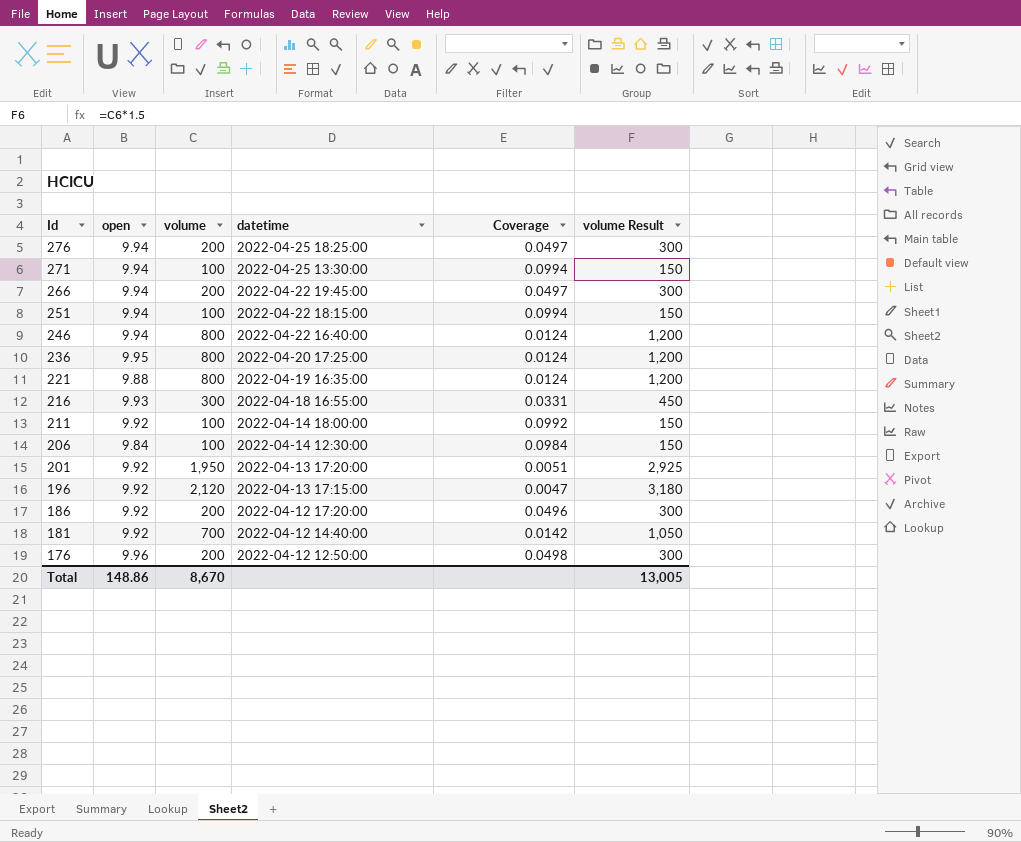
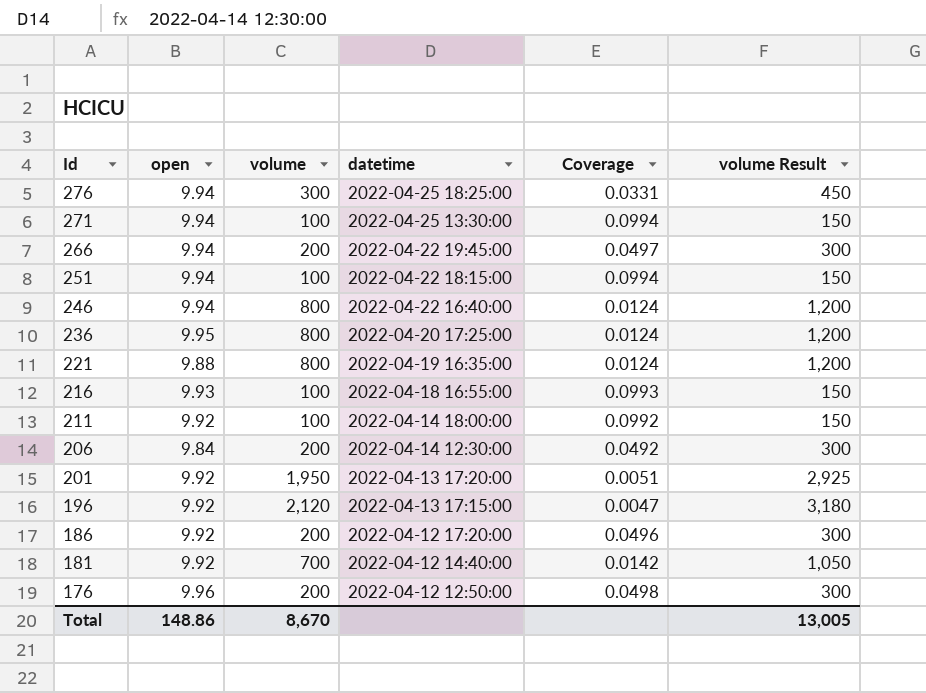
276 | volume: 200 -> 300
276 | Coverage: 0.0497 -> 0.0331
276 | volume Result: 300 -> 450
216 | volume: 300 -> 100
216 | Coverage: 0.0331 -> 0.0993
216 | volume Result: 450 -> 150
206 | volume: 100 -> 200
206 | Coverage: 0.0984 -> 0.0492
206 | volume Result: 150 -> 300

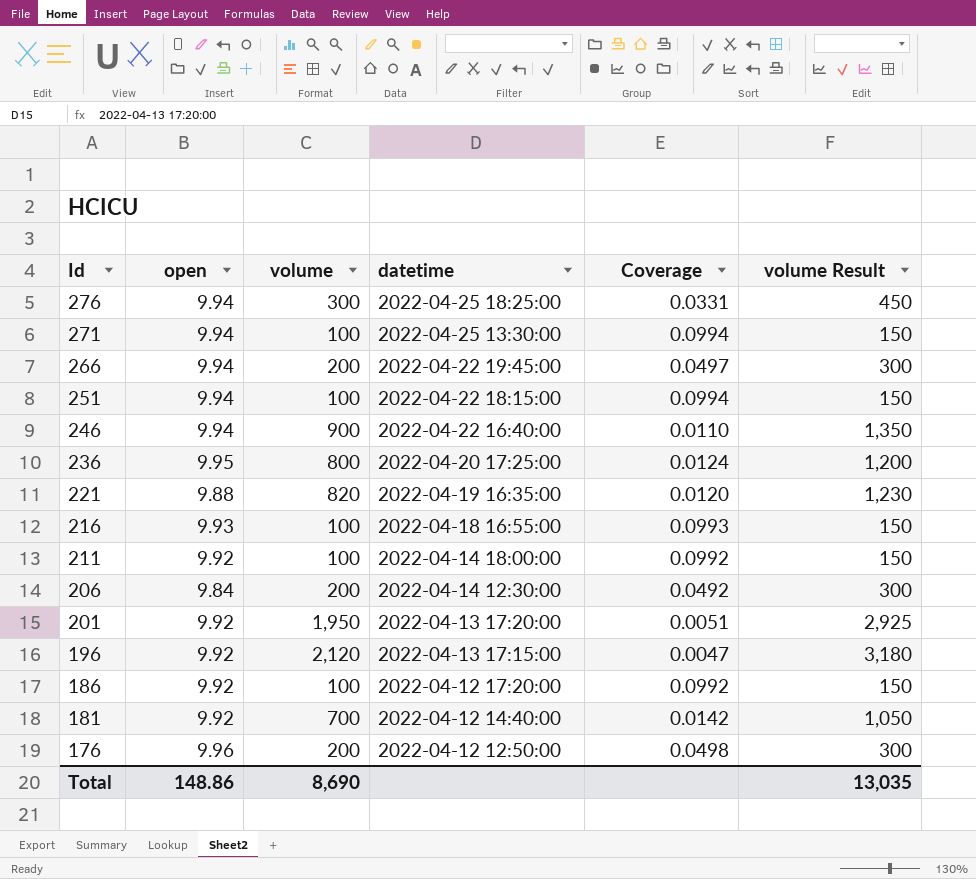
246 | volume: 800 -> 900
246 | Coverage: 0.0124 -> 0.0110
246 | volume Result: 1,200 -> 1,350
221 | volume: 800 -> 820
221 | Coverage: 0.0124 -> 0.0120
221 | volume Result: 1,200 -> 1,230
186 | volume: 200 -> 100
186 | Coverage: 0.0496 -> 0.0992
186 | volume Result: 300 -> 150
Total | volume: 8,670 -> 8,690
Total | volume Result: 13,005 -> 13,035

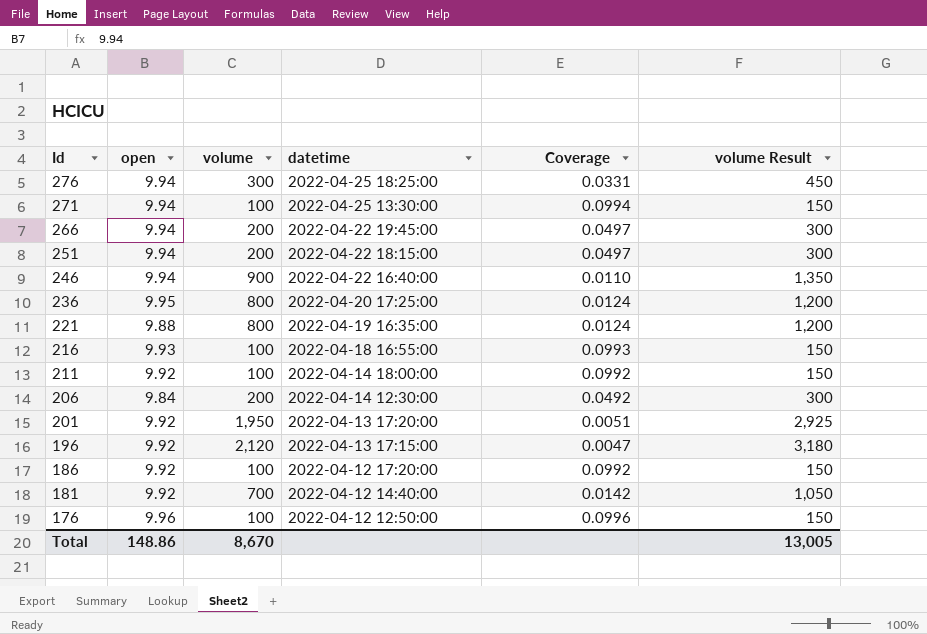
251 | volume: 100 -> 200
251 | Coverage: 0.0994 -> 0.0497
251 | volume Result: 150 -> 300
221 | volume: 820 -> 800
221 | Coverage: 0.0120 -> 0.0124
221 | volume Result: 1,230 -> 1,200
176 | volume: 200 -> 100
176 | Coverage: 0.0498 -> 0.0996
176 | volume Result: 300 -> 150
Total | volume: 8,690 -> 8,670
Total | volume Result: 13,035 -> 13,005

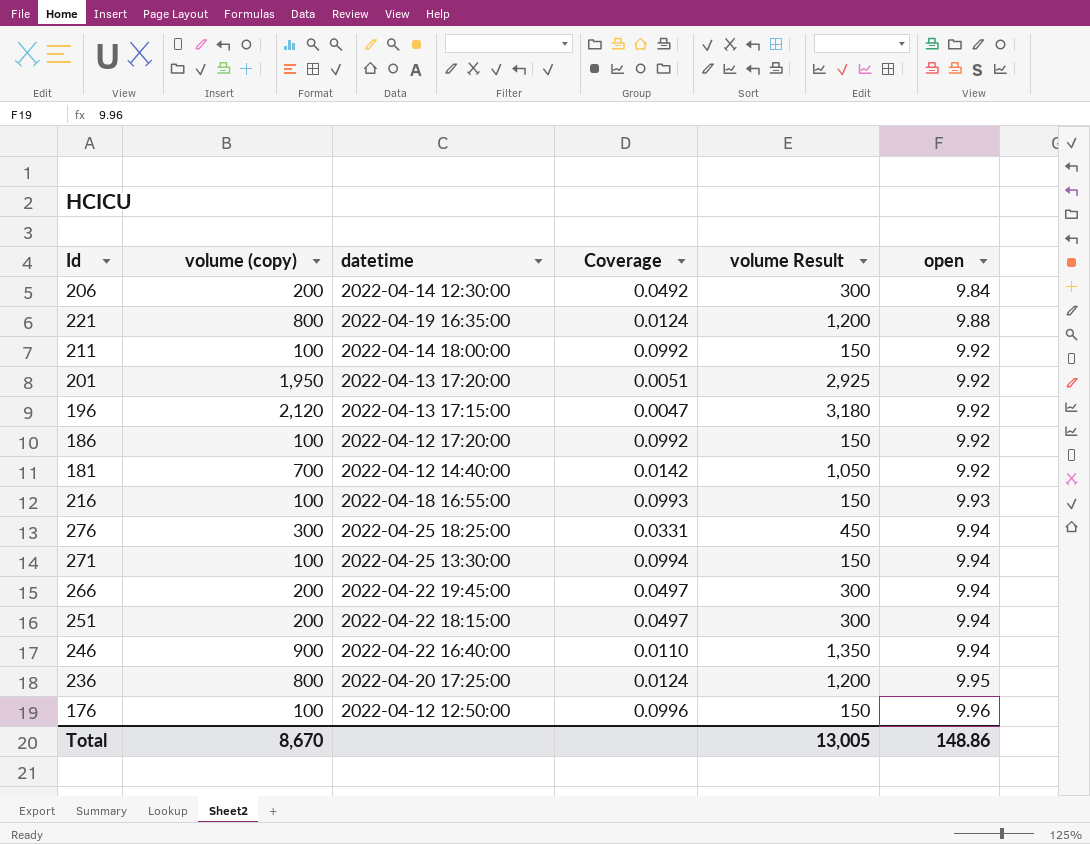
row order: Id descending -> open ascending
column name: volume -> volume (copy)
column open | position: 2 -> 6

